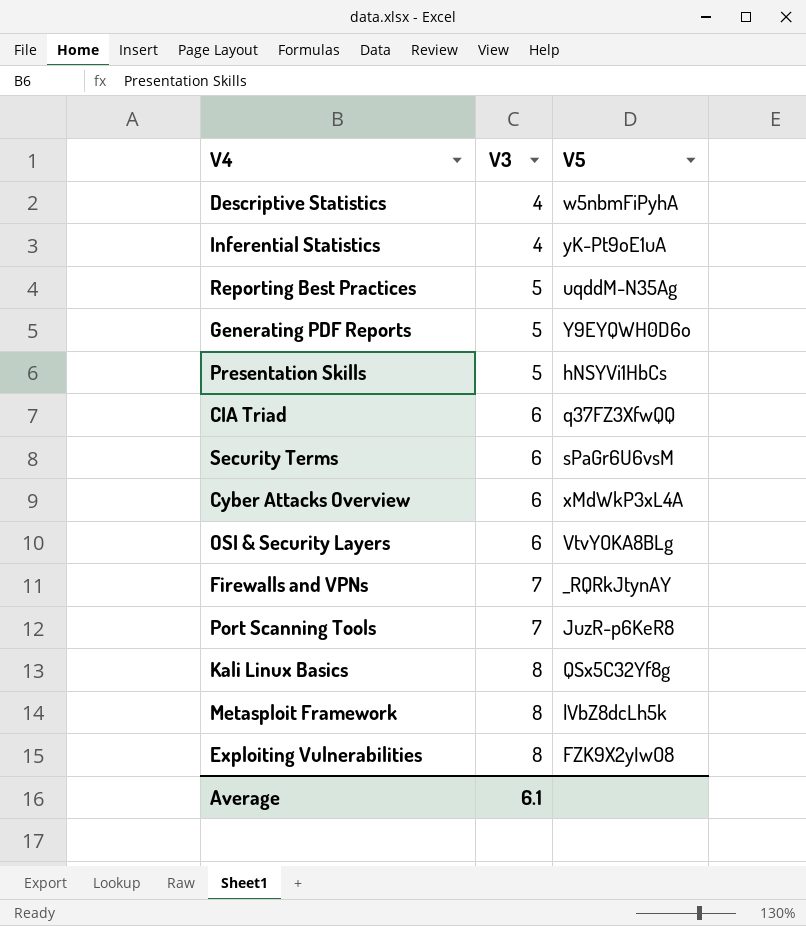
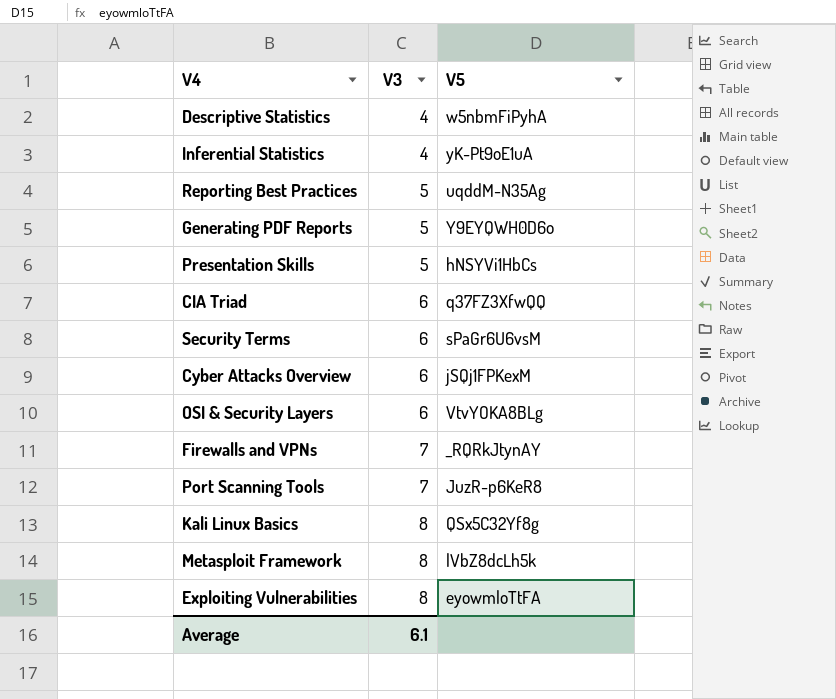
Cyber Attacks Overview | V5: xMdWkP3xL4A -> jSQj1FPKexM
Exploiting Vulnerabilities | V5: FZK9X2yIwO8 -> eyowmloTtFA

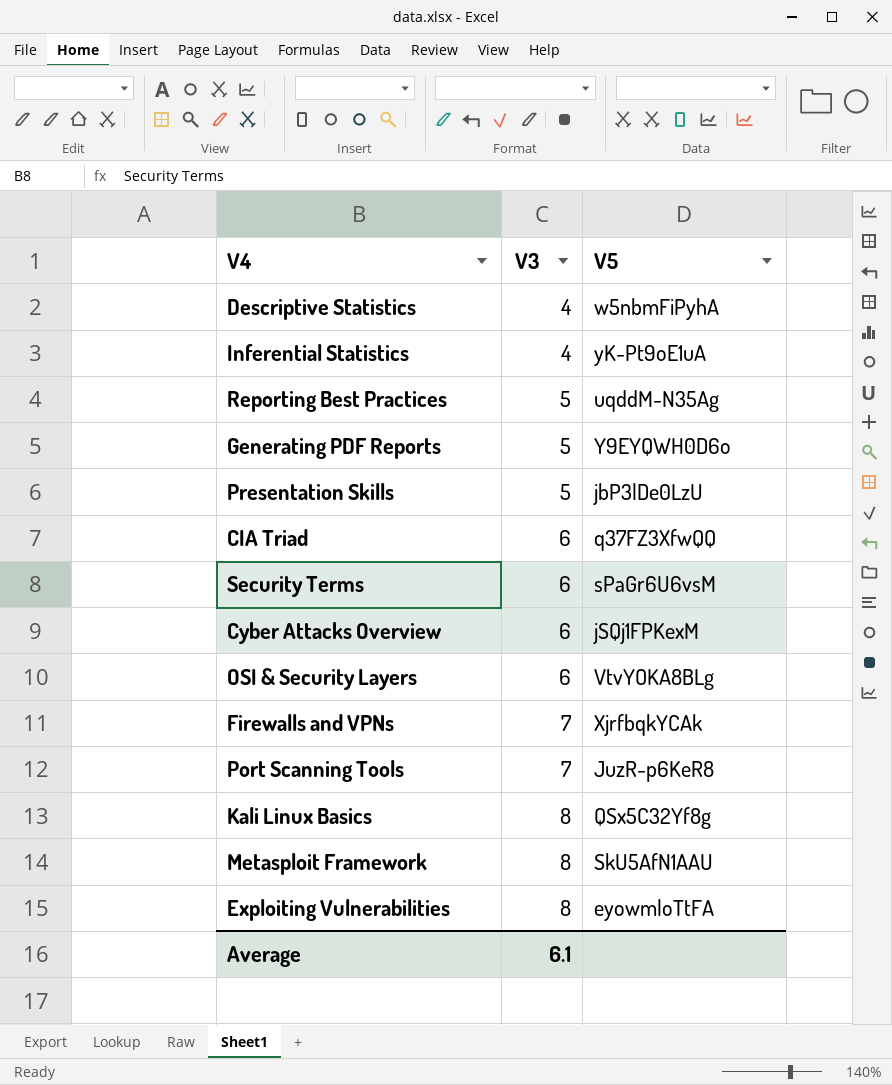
Presentation Skills | V5: hNSYVi1HbCs -> jbP3lDe0LzU
Firewalls and VPNs | V5: _RQRkJtynAY -> XjrfbqkYCAk
Metasploit Framework | V5: lVbZ8dcLh5k -> SkU5AfN1AAU

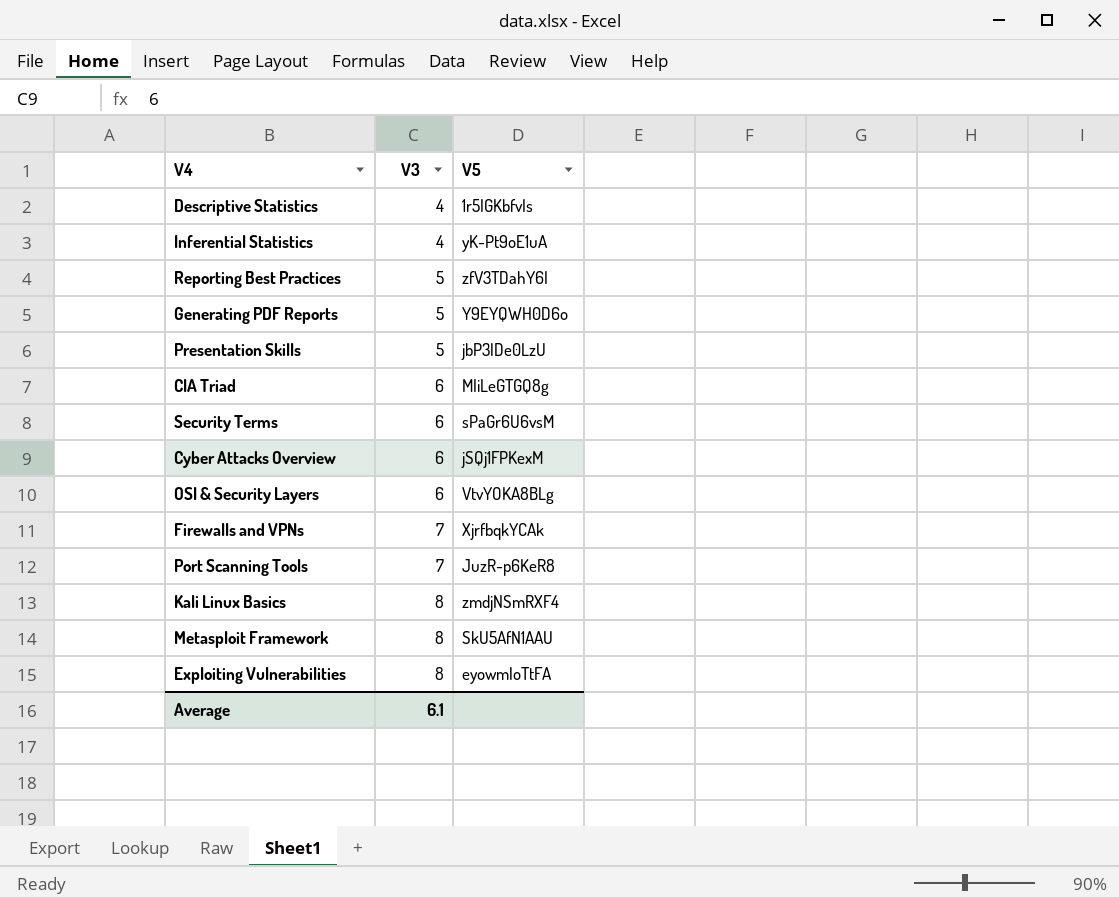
Descriptive Statistics | V5: w5nbmFiPyhA -> 1r5IGKbfvIs
Reporting Best Practices | V5: uqddM-N35Ag -> zfV3TDahY6I
CIA Triad | V5: q37FZ3XfwQQ -> MIiLeGTGQ8g
Kali Linux Basics | V5: QSx5C32Yf8g -> zmdjNSmRXF4

